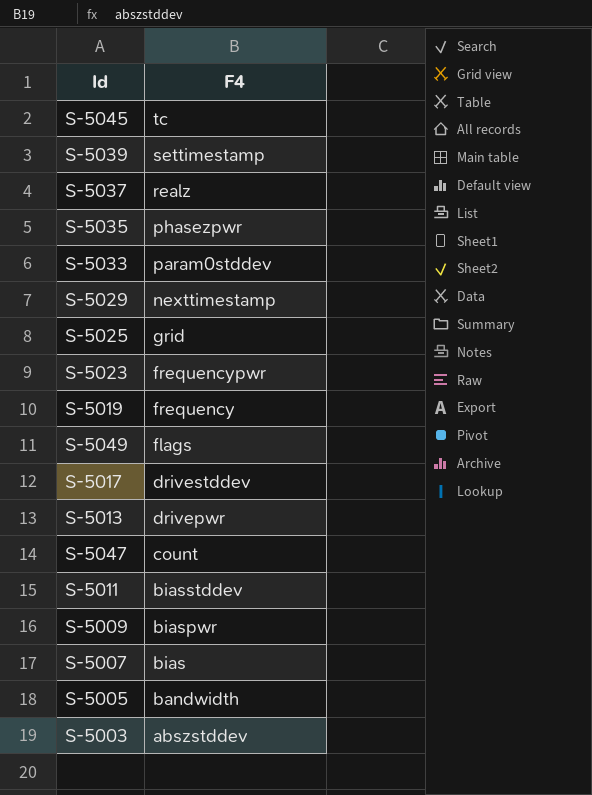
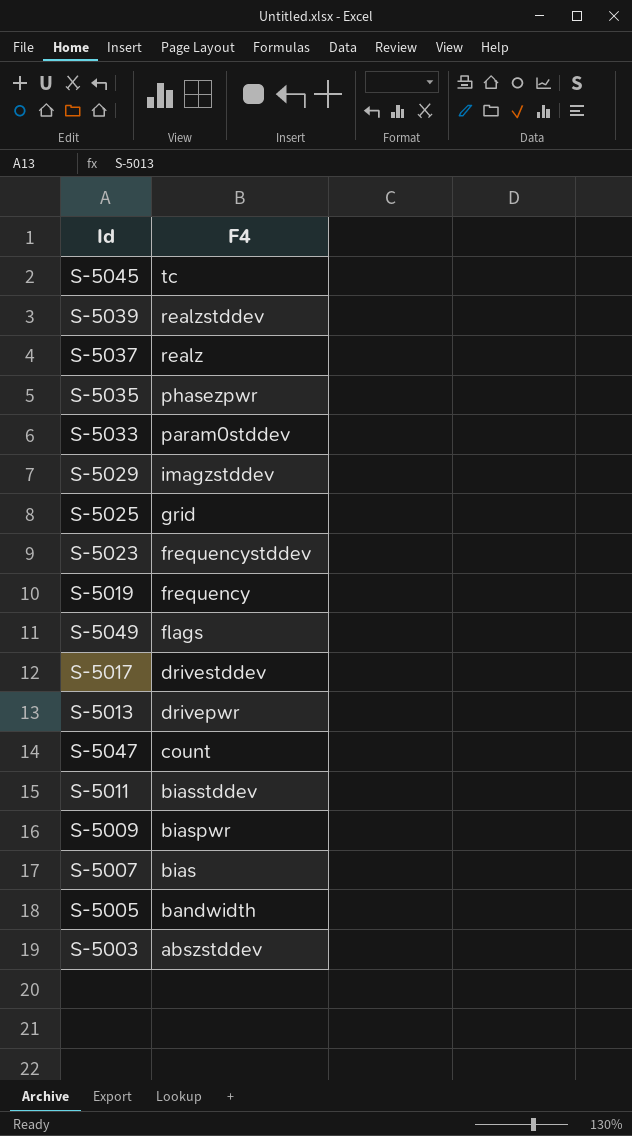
S-5039 | F4: settimestamp -> realzstddev
S-5029 | F4: nexttimestamp -> imagzstddev
S-5023 | F4: frequencypwr -> frequencystddev

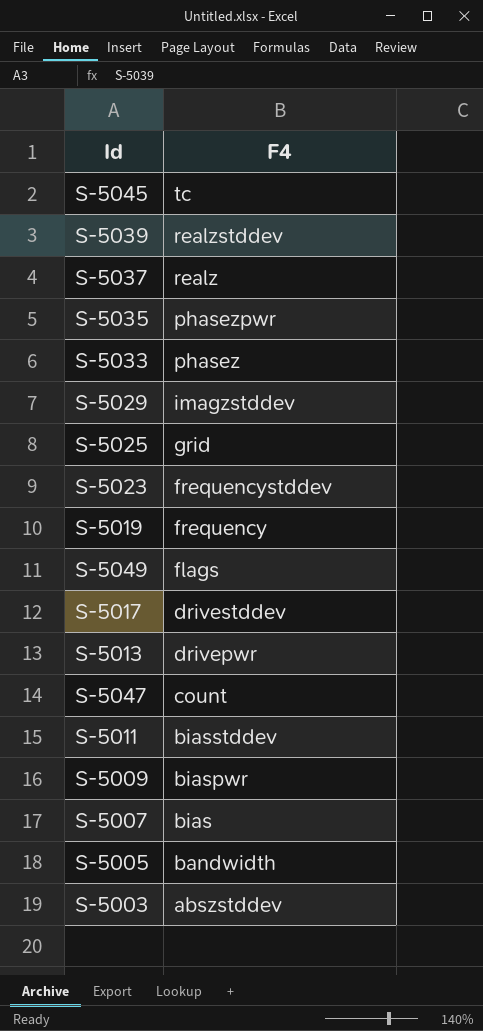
S-5033 | F4: param0stddev -> phasez

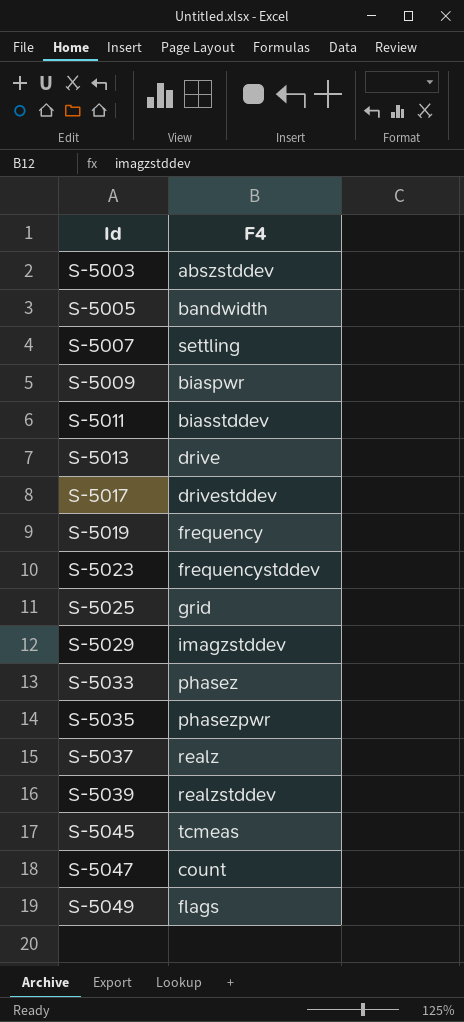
row order: F4 descending -> Id ascending
S-5007 | F4: bias -> settling
S-5013 | F4: drivepwr -> drive
S-5045 | F4: tc -> tcmeas

